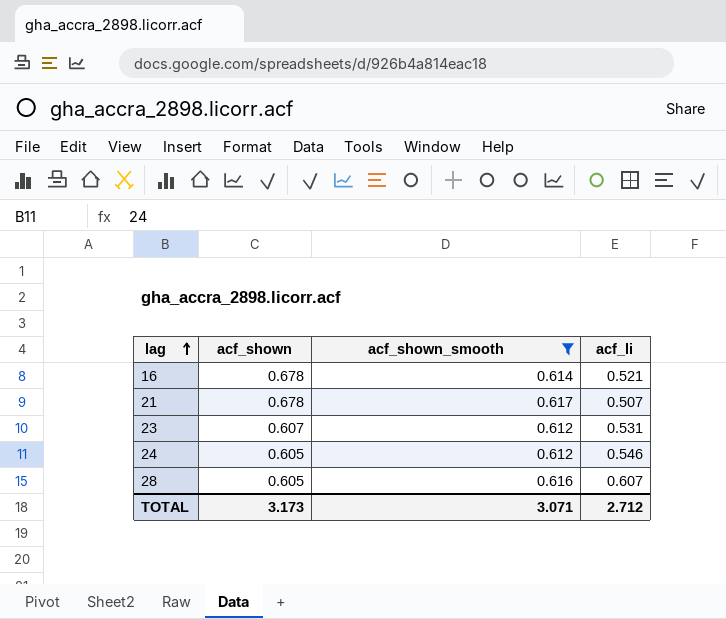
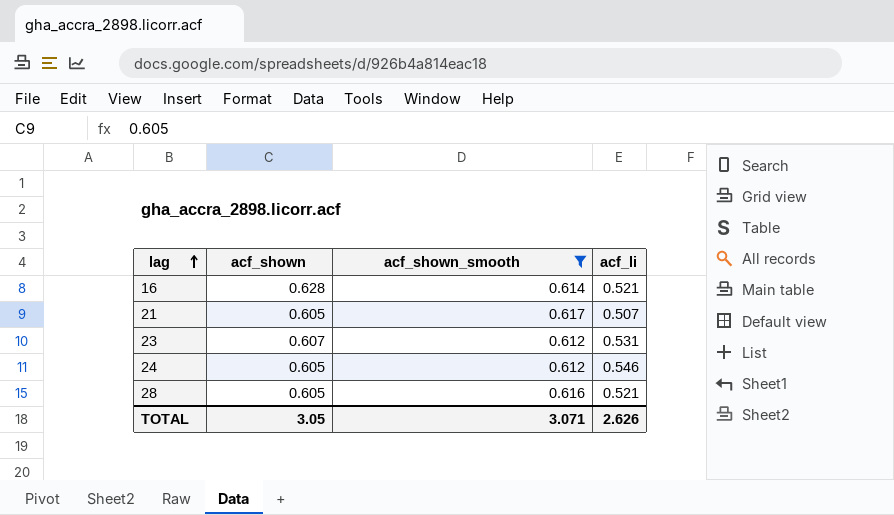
16 | acf_shown: 0.678 -> 0.628
21 | acf_shown: 0.678 -> 0.605
28 | acf_li: 0.607 -> 0.521
TOTAL | acf_shown: 3.173 -> 3.05
TOTAL | acf_li: 2.712 -> 2.626

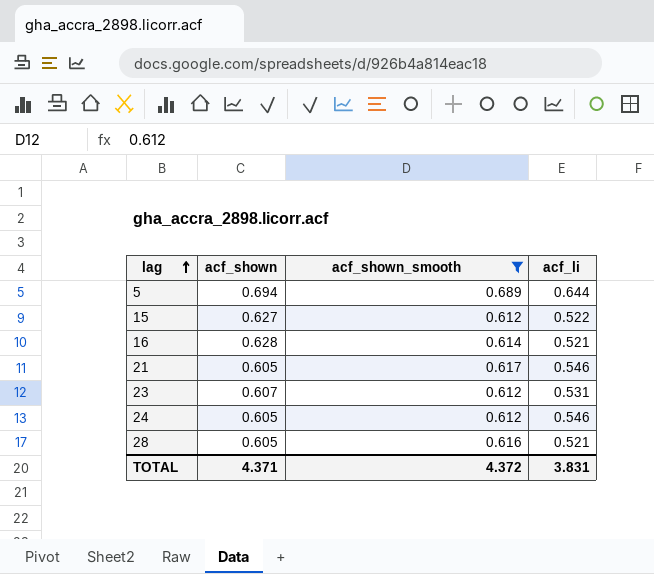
row 5: none -> 0.694 | 0.689 | 0.644
row 15: none -> 0.627 | 0.612 | 0.522
21 | acf_li: 0.507 -> 0.546
TOTAL | acf_shown: 3.05 -> 4.371
TOTAL | acf_shown_smooth: 3.071 -> 4.372
TOTAL | acf_li: 2.626 -> 3.831

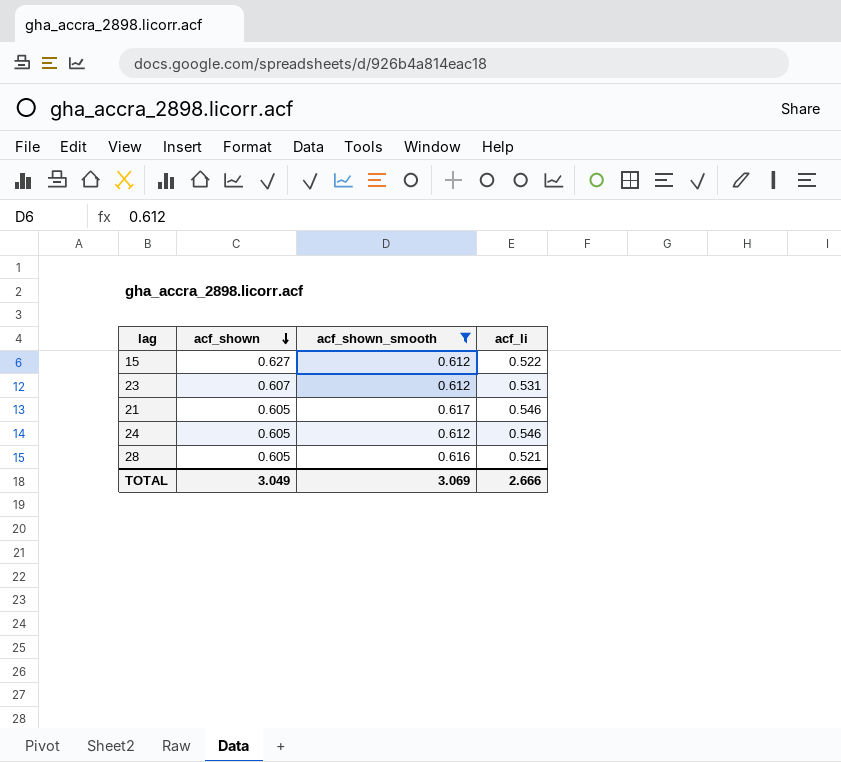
row order: lag ascending -> acf_shown descending
row 5: 0.694 | 0.689 | 0.644 -> none
row 16: 0.628 | 0.614 | 0.521 -> none
TOTAL | acf_shown: 4.371 -> 3.049
TOTAL | acf_shown_smooth: 4.372 -> 3.069
TOTAL | acf_li: 3.831 -> 2.666

